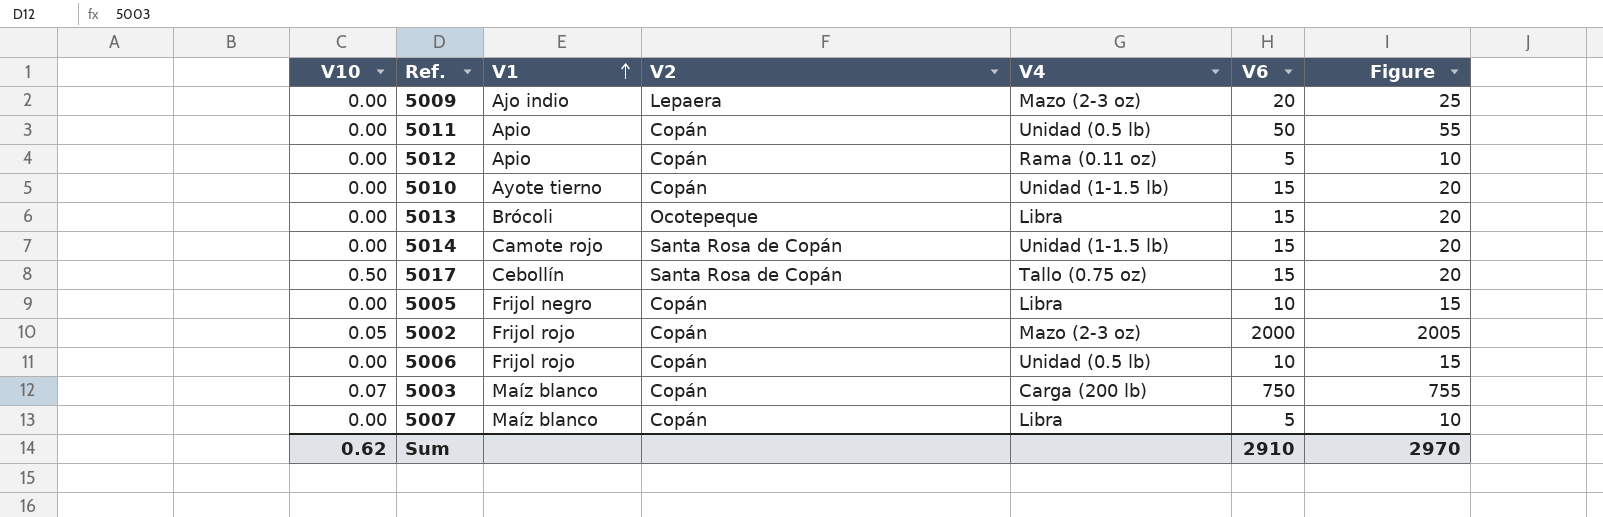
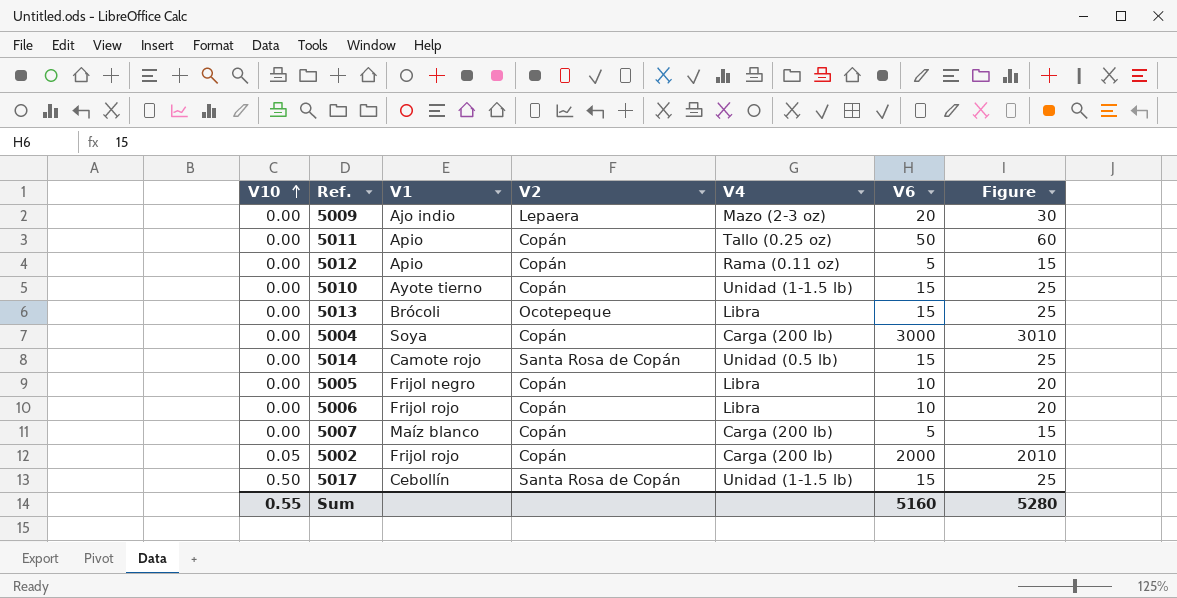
row order: V1 ascending -> V10 ascending
column Figure | formula: [V6] + 5 -> [V6] + 10
row 5003: 0.07 | Maíz blanco | Copán | Carga (200 lb) | 750 | 755 -> none
5011 | V4: Unidad (0.5 lb) -> Tallo (0.25 oz)
row 5004: none -> 0.00 | Soya | Copán | Carga (200 lb) | 3000 | 3010
5014 | V4: Unidad (1-1.5 lb) -> Unidad (0.5 lb)
5006 | V4: Unidad (0.5 lb) -> Libra
5007 | V4: Libra -> Carga (200 lb)
5002 | V4: Mazo (2-3 oz) -> Carga (200 lb)
5017 | V4: Tallo (0.75 oz) -> Unidad (1-1.5 lb)
Sum | V10: 0.62 -> 0.55
Sum | V6: 2910 -> 5160
Sum | Figure: 2970 -> 5280

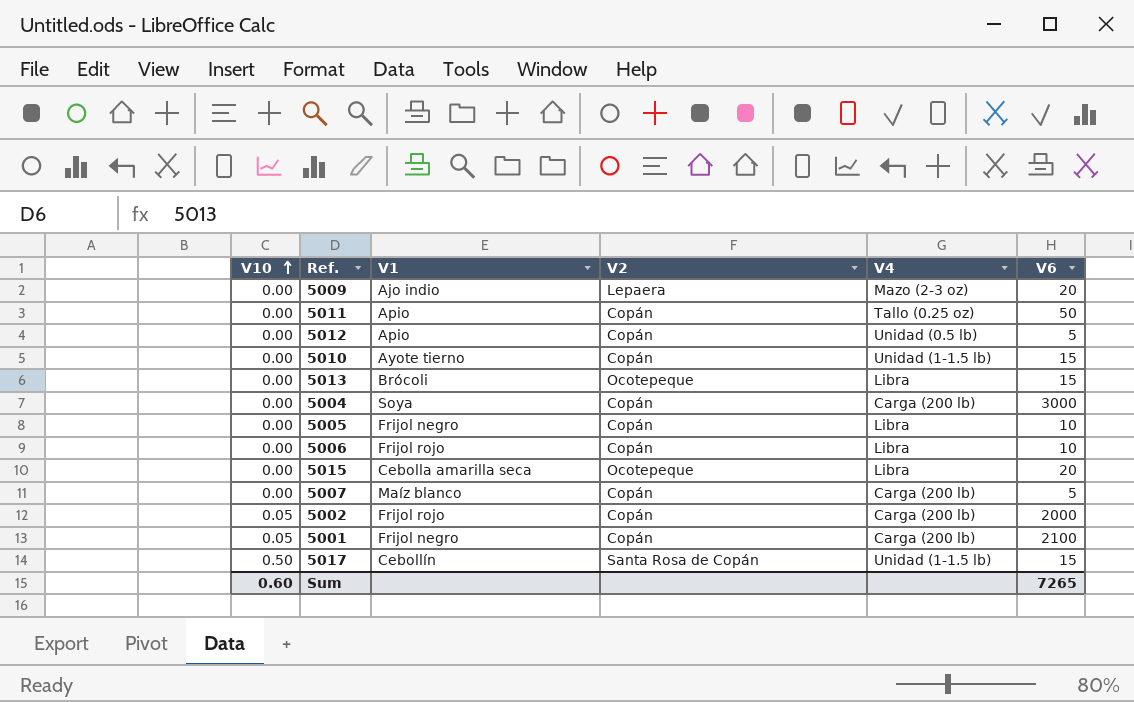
column Figure | formula: [V6] + 10 -> none
row 5014: 0.00 | Camote rojo | Santa Rosa de Copán | Unidad (0.5 lb) | 15 | 25 -> none
5012 | V4: Rama (0.11 oz) -> Unidad (0.5 lb)
row 5015: none -> 0.00 | Cebolla amarilla seca | Ocotepeque | Libra | 20
row 5001: none -> 0.05 | Frijol negro | Copán | Carga (200 lb) | 2100
Sum | V10: 0.55 -> 0.60
Sum | V6: 5160 -> 7265

